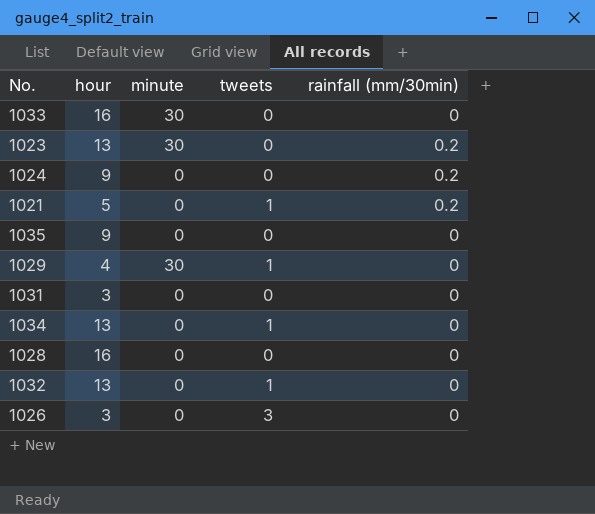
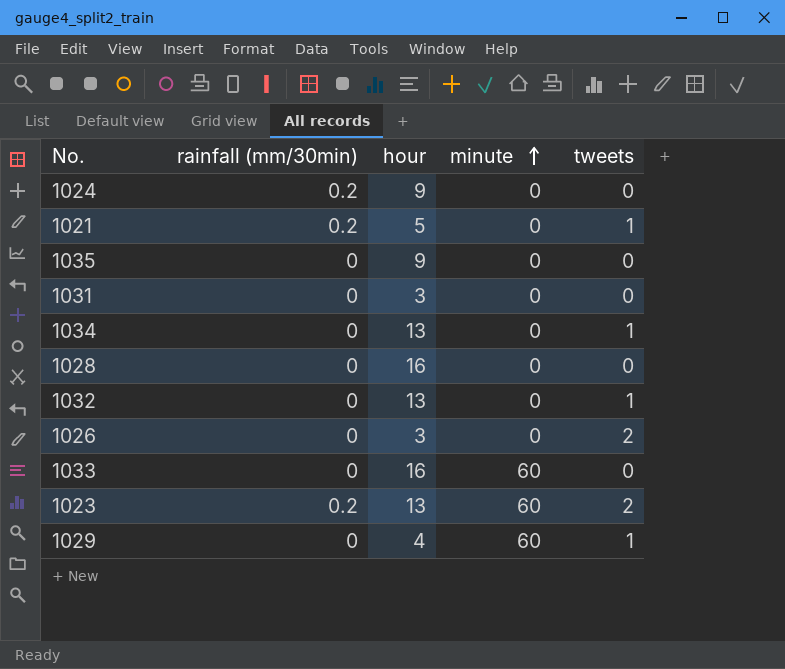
row order: none -> minute ascending
column rainfall (mm/30min) | position: 5 -> 2
1026 | tweets: 3 -> 2
1033 | minute: 30 -> 60
1023 | minute: 30 -> 60
1023 | tweets: 0 -> 2
1029 | minute: 30 -> 60

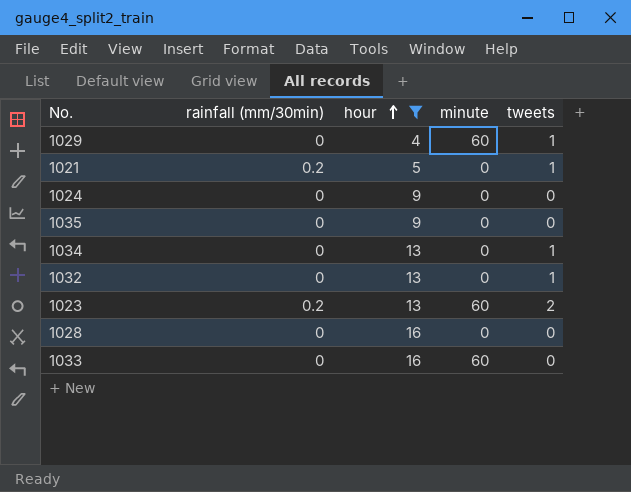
filter: none -> hour != 3
row order: minute ascending -> hour ascending
1024 | rainfall (mm/30min): 0.2 -> 0

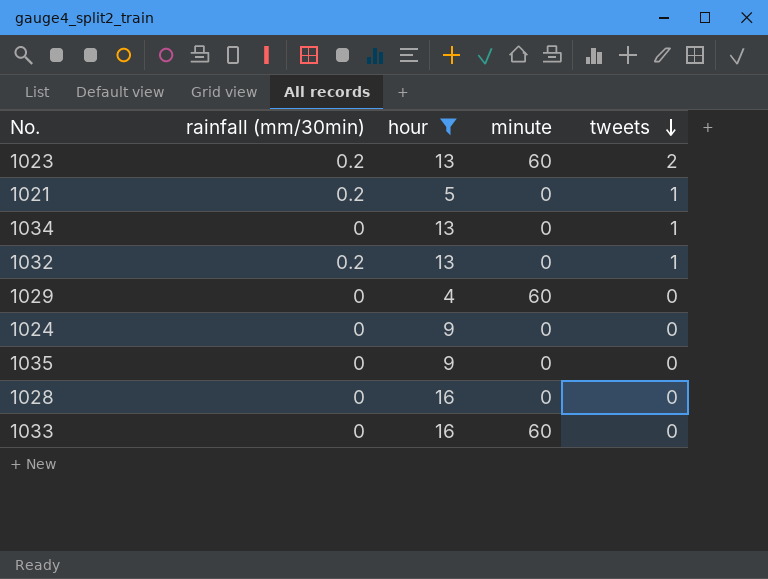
row order: hour ascending -> tweets descending
1032 | rainfall (mm/30min): 0 -> 0.2
1029 | tweets: 1 -> 0

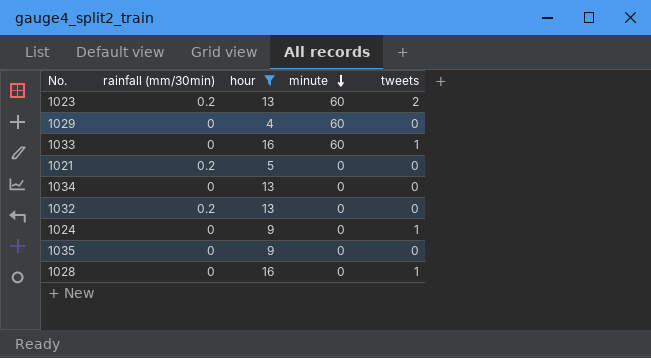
row order: tweets descending -> minute descending
1033 | tweets: 0 -> 1
1021 | tweets: 1 -> 0
1034 | tweets: 1 -> 0
1032 | tweets: 1 -> 0
1024 | tweets: 0 -> 1
1028 | tweets: 0 -> 1

